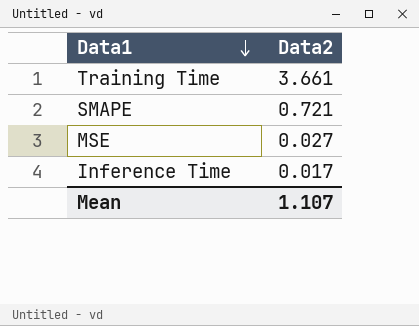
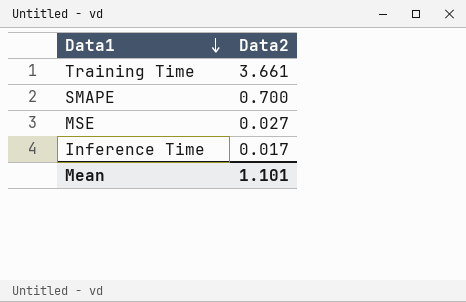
SMAPE | Data2: 0.721 -> 0.700
Mean | Data2: 1.107 -> 1.101

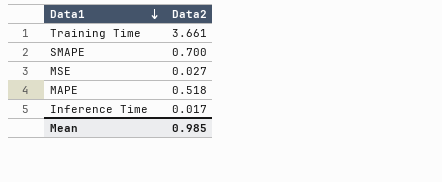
row MAPE: none -> 0.518
Mean | Data2: 1.101 -> 0.985

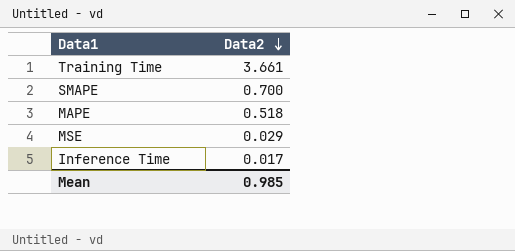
row order: Data1 descending -> Data2 descending
MSE | Data2: 0.027 -> 0.029

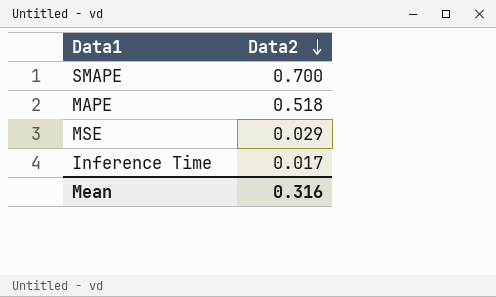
row Training Time: 3.661 -> none
Mean | Data2: 0.985 -> 0.316

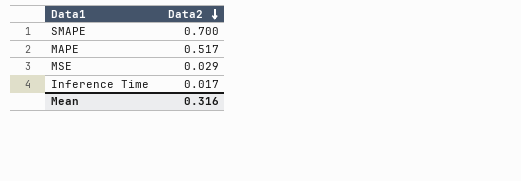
MAPE | Data2: 0.518 -> 0.517

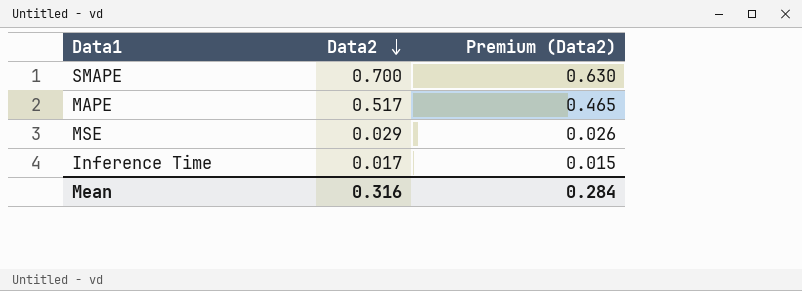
column Premium (Data2) | formula: none -> [Data2] * 0.9

